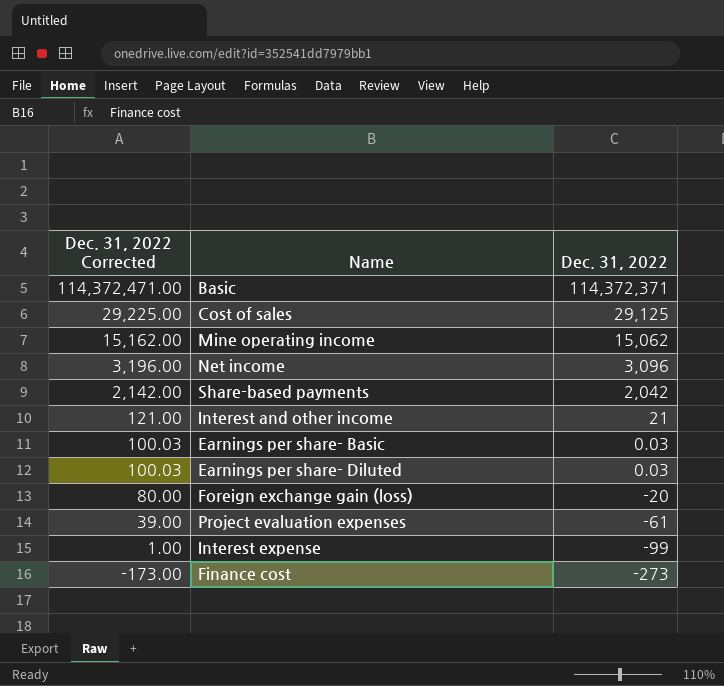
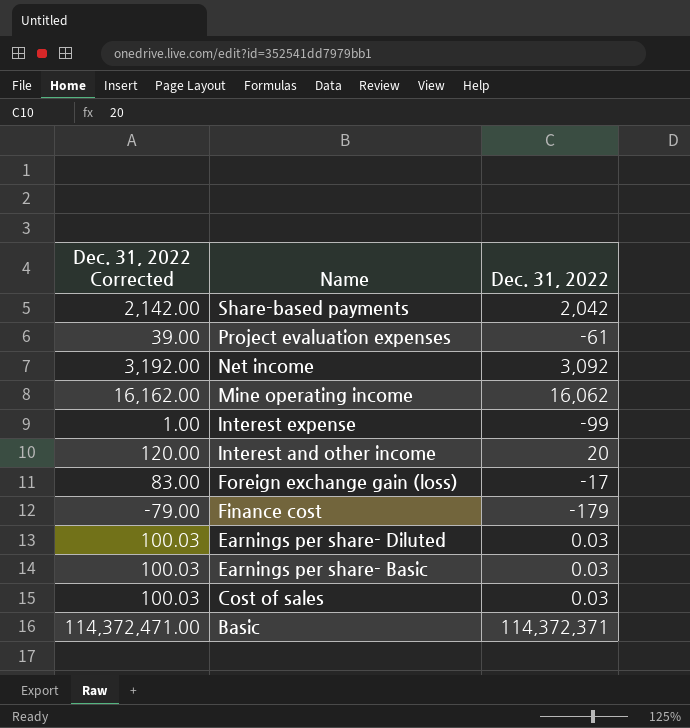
row order: Dec. 31, 2022 Corrected descending -> Name descending
Net income | Dec. 31, 2022 Corrected: 3,196.00 -> 3,192.00
Net income | Dec. 31, 2022: 3,096 -> 3,092
Mine operating income | Dec. 31, 2022 Corrected: 15,162.00 -> 16,162.00
Mine operating income | Dec. 31, 2022: 15,062 -> 16,062
Interest and other income | Dec. 31, 2022 Corrected: 121.00 -> 120.00
Interest and other income | Dec. 31, 2022: 21 -> 20
Foreign exchange gain (loss) | Dec. 31, 2022 Corrected: 80.00 -> 83.00
Foreign exchange gain (loss) | Dec. 31, 2022: -20 -> -17
Finance cost | Dec. 31, 2022 Corrected: -173.00 -> -79.00
Finance cost | Dec. 31, 2022: -273 -> -179
Cost of sales | Dec. 31, 2022 Corrected: 29,225.00 -> 100.03
Cost of sales | Dec. 31, 2022: 29,125 -> 0.03

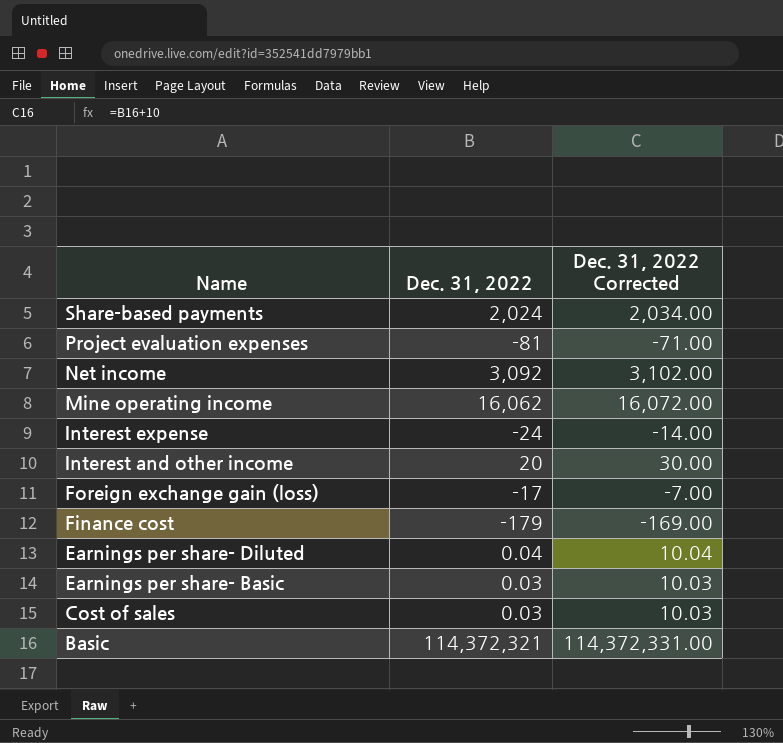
column Dec. 31, 2022 Corrected | formula: [Dec. 31, 2022] + 100 -> [Dec. 31, 2022] + 10
column Dec. 31, 2022 Corrected | position: 1 -> 3
Share-based payments | Dec. 31, 2022: 2,042 -> 2,024
Project evaluation expenses | Dec. 31, 2022: -61 -> -81
Interest expense | Dec. 31, 2022: -99 -> -24
Earnings per share- Diluted | Dec. 31, 2022: 0.03 -> 0.04
Basic | Dec. 31, 2022: 114,372,371 -> 114,372,321

